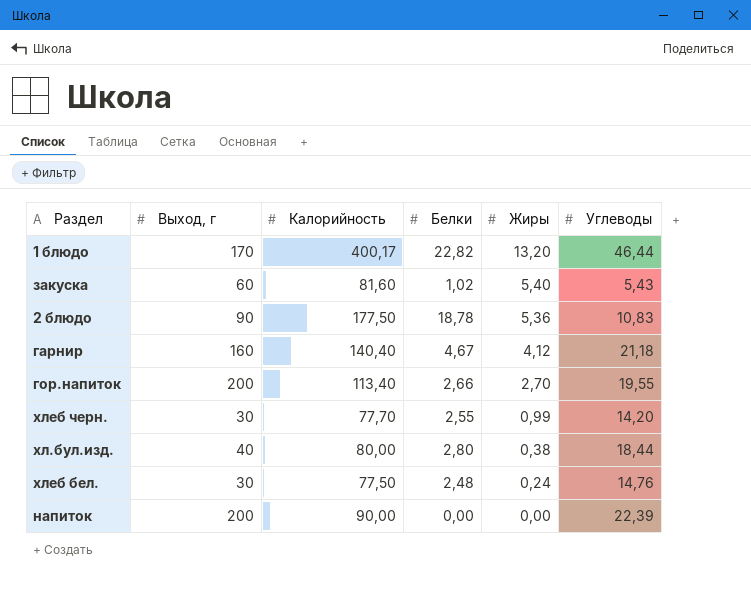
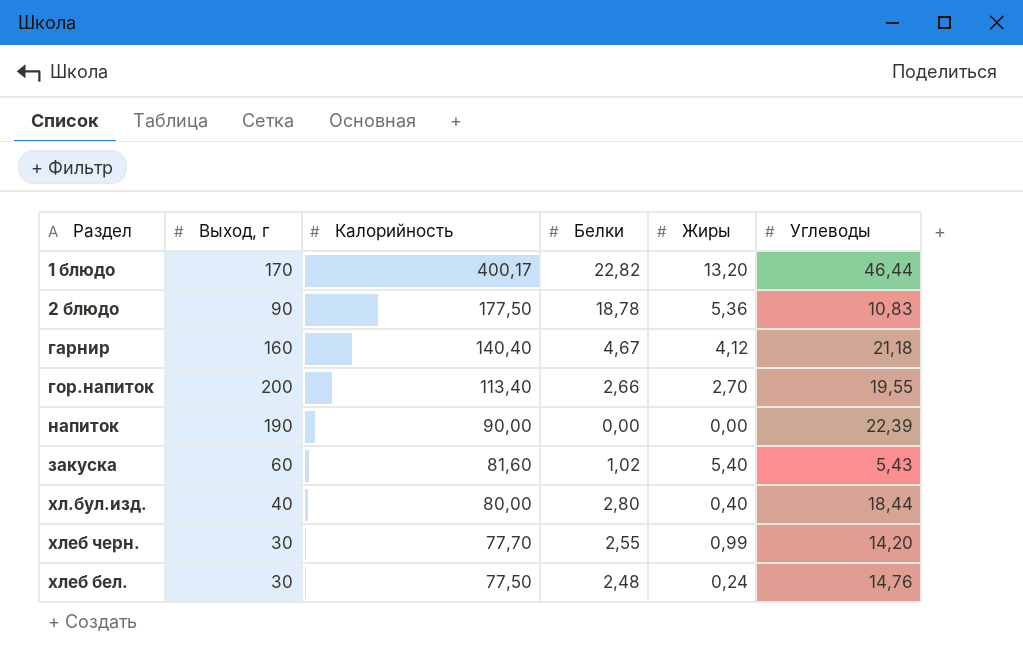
row order: Жиры descending -> Калорийность descending
напиток | Выход, г: 200 -> 190
хл.бул.изд. | Жиры: 0,38 -> 0,40

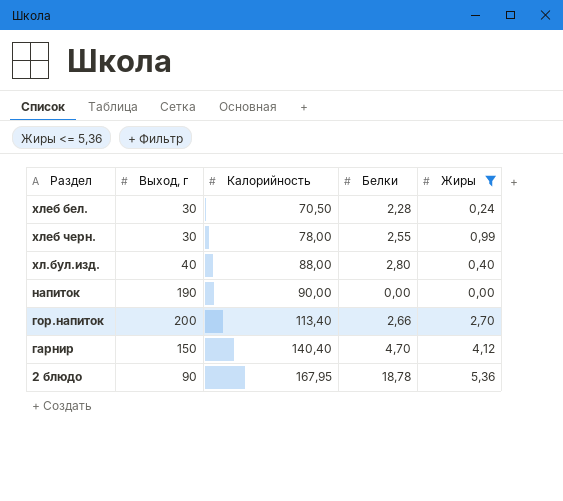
filter: none -> Жиры <= 5,36
row order: Калорийность descending -> Калорийность ascending
column Углеводы | position: 6 -> none
хлеб бел. | Калорийность: 77,50 -> 70,50
хлеб бел. | Белки: 2,48 -> 2,28
хлеб черн. | Калорийность: 77,70 -> 78,00
хл.бул.изд. | Калорийность: 80,00 -> 88,00
гарнир | Выход, г: 160 -> 150
гарнир | Белки: 4,67 -> 4,70
2 блюдо | Калорийность: 177,50 -> 167,95

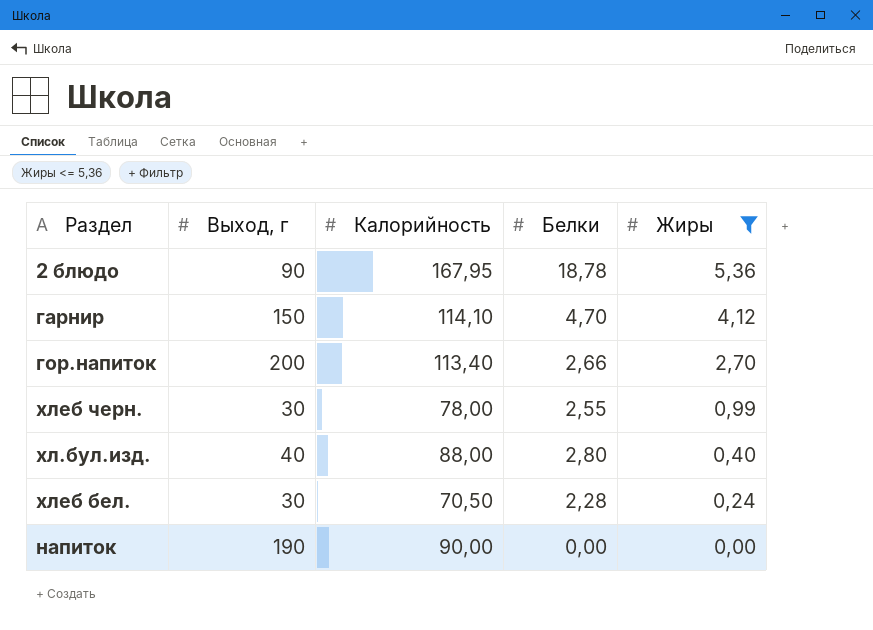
row order: Калорийность ascending -> Жиры descending
гарнир | Калорийность: 140,40 -> 114,10

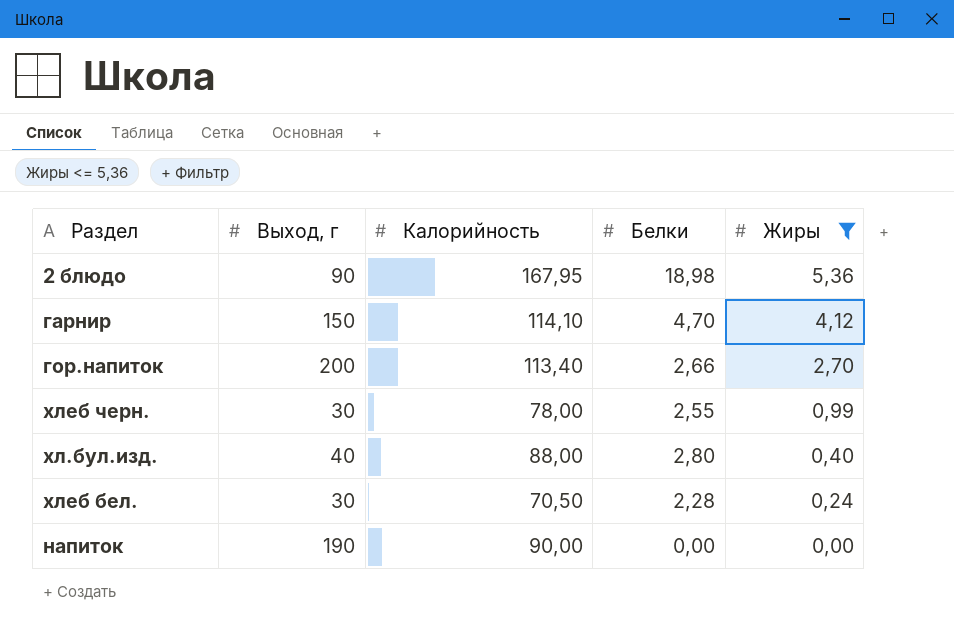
2 блюдо | Белки: 18,78 -> 18,98

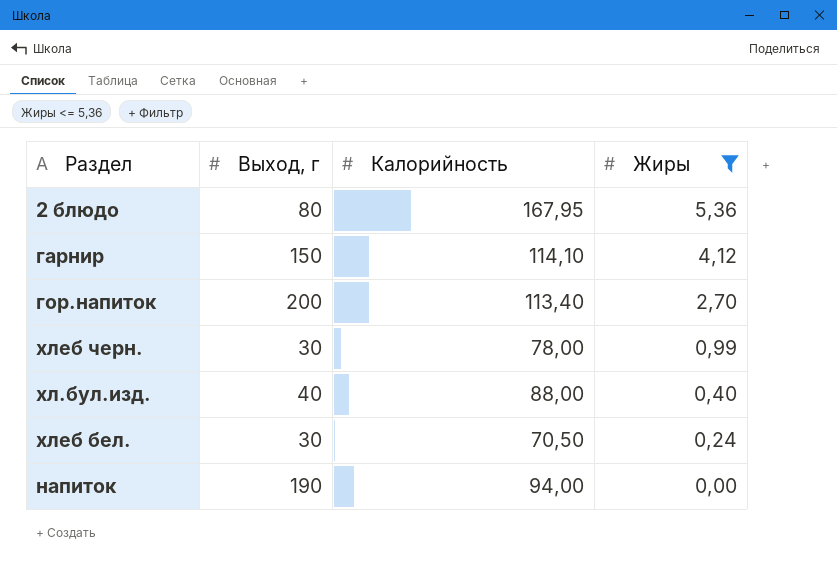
column Белки | position: 4 -> none
2 блюдо | Выход, г: 90 -> 80
напиток | Калорийность: 90,00 -> 94,00

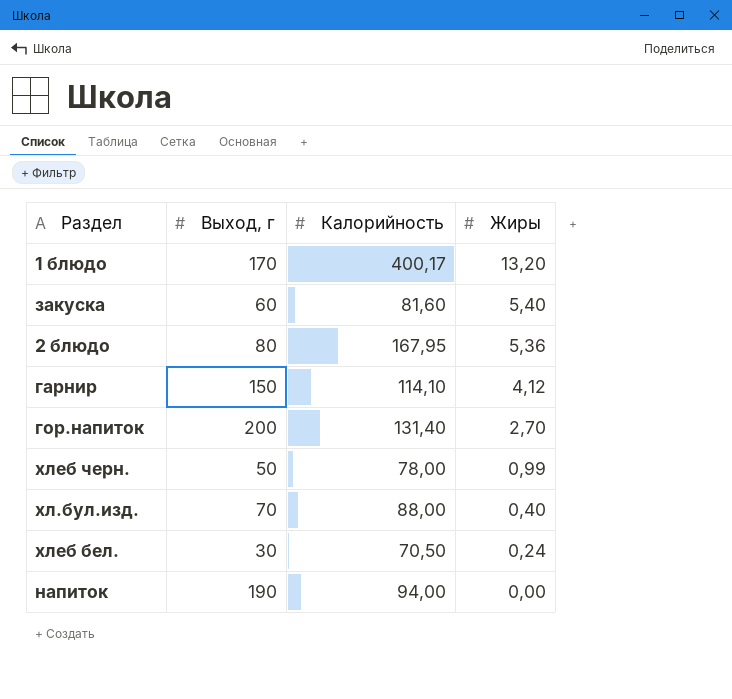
filter: Жиры <= 5,36 -> none
гор.напиток | Калорийность: 113,40 -> 131,40
хлеб черн. | Выход, г: 30 -> 50
хл.бул.изд. | Выход, г: 40 -> 70

